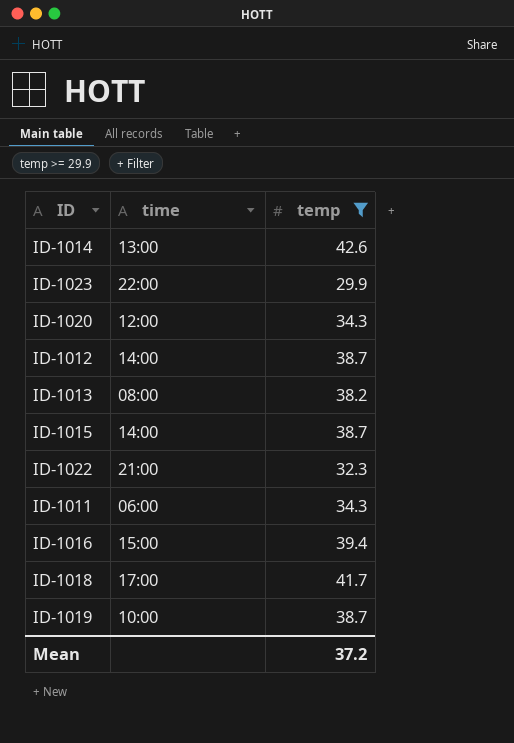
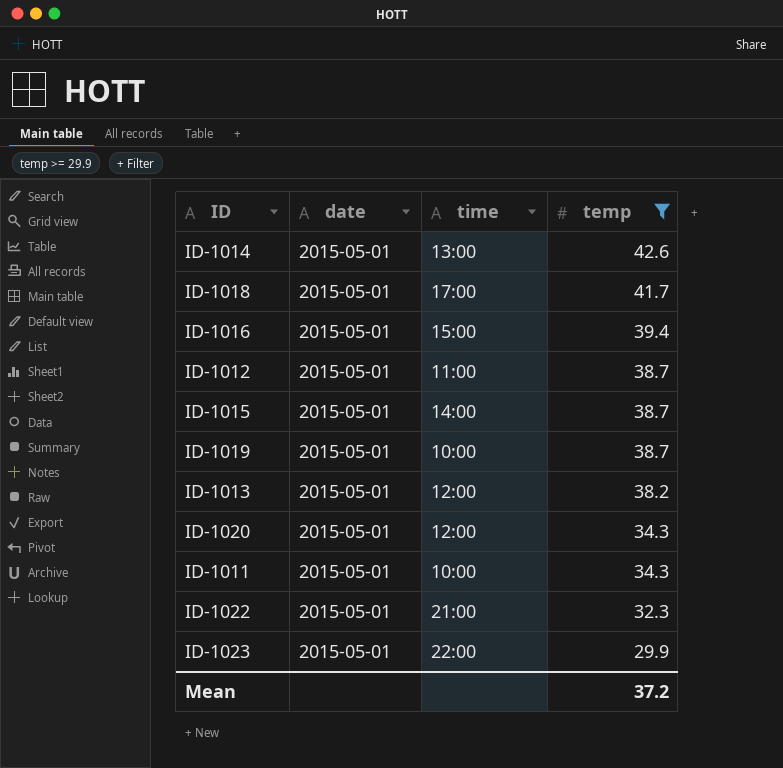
row order: none -> temp descending
column date | position: none -> 2
ID-1012 | time: 14:00 -> 11:00
ID-1013 | time: 08:00 -> 12:00
ID-1011 | time: 06:00 -> 10:00

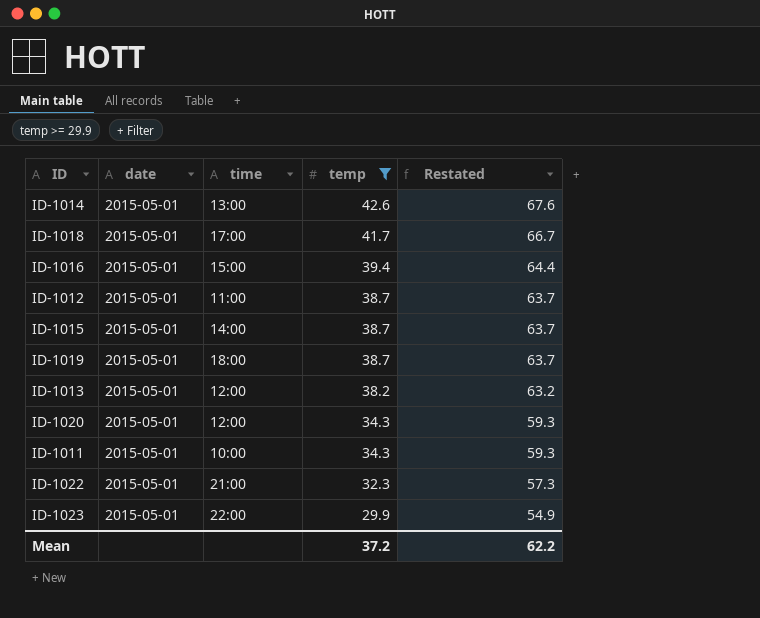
column Restated | formula: none -> [temp] + 25
ID-1019 | time: 10:00 -> 18:00

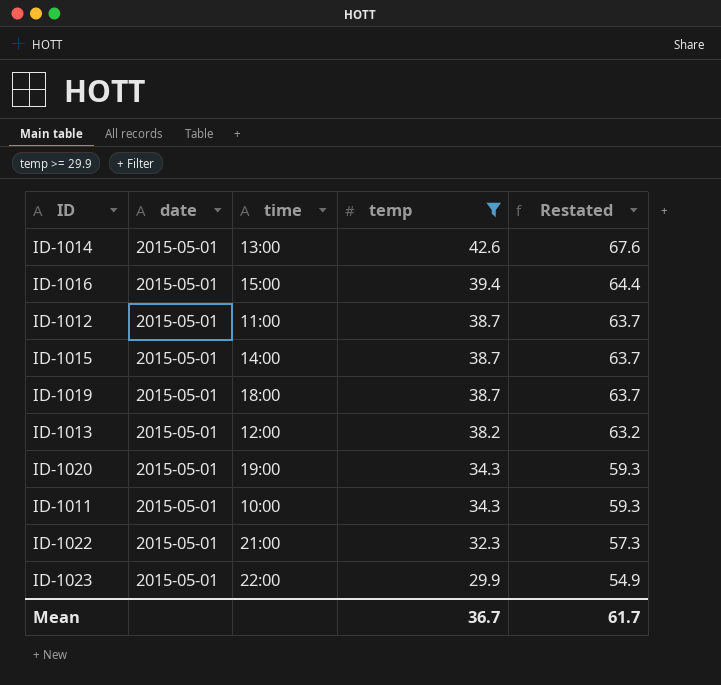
row ID-1018: 2015-05-01 | 17:00 | 41.7 | 66.7 -> none
ID-1020 | time: 12:00 -> 19:00
Mean | temp: 37.2 -> 36.7
Mean | Restated: 62.2 -> 61.7

